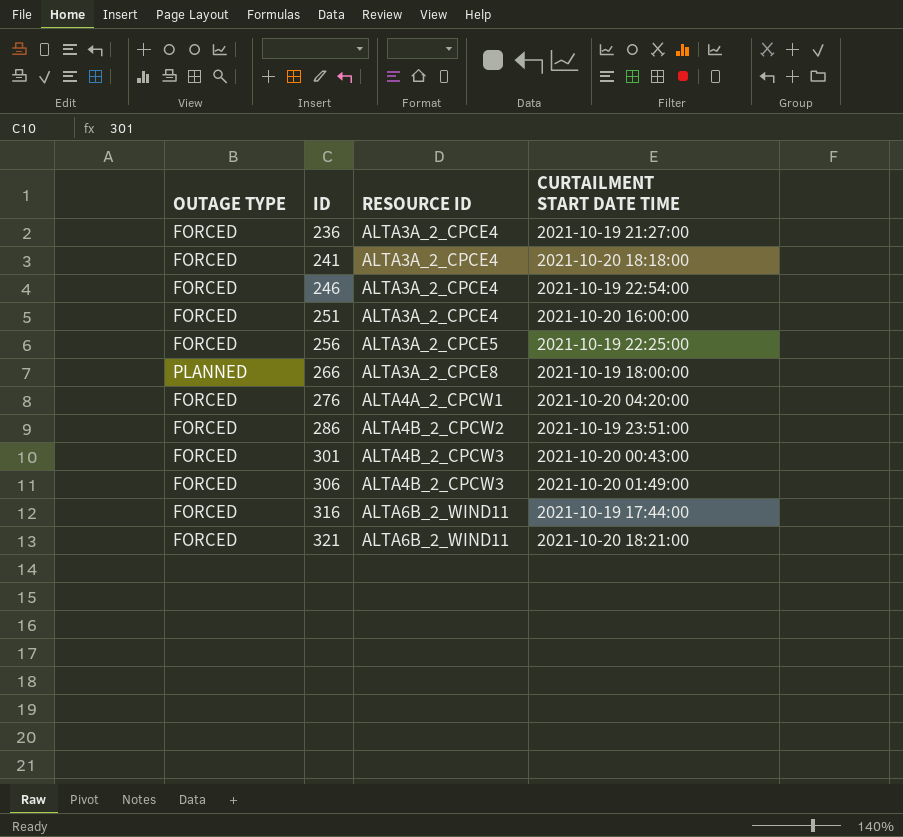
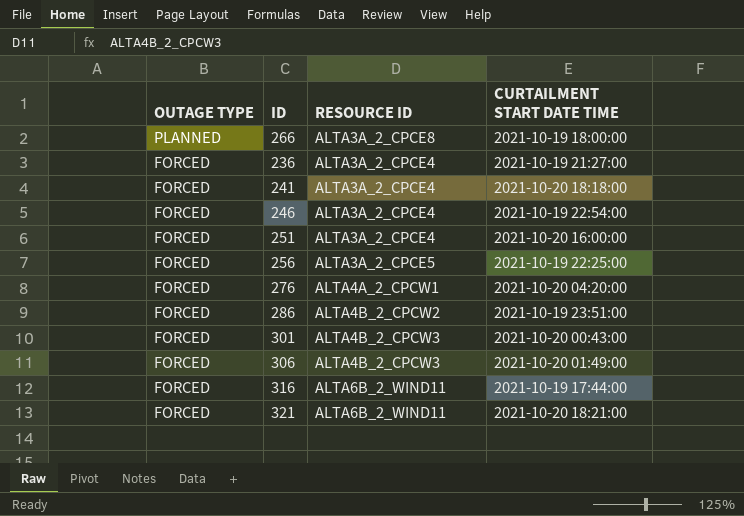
row order: ID ascending -> OUTAGE TYPE descending

